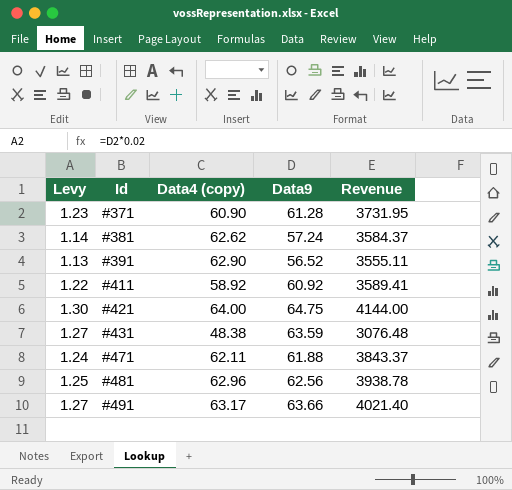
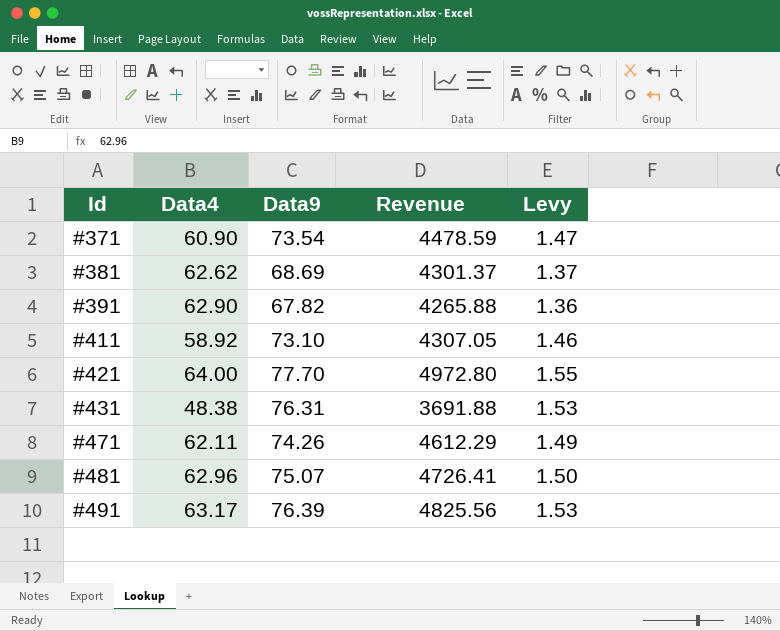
column name: Data4 (copy) -> Data4
column Levy | position: 1 -> 5
#371 | Data9: 61.28 -> 73.54
#371 | Revenue: 3731.95 -> 4478.59
#371 | Levy: 1.23 -> 1.47
#381 | Data9: 57.24 -> 68.69
#381 | Revenue: 3584.37 -> 4301.37
#381 | Levy: 1.14 -> 1.37
#391 | Data9: 56.52 -> 67.82
#391 | Revenue: 3555.11 -> 4265.88
#391 | Levy: 1.13 -> 1.36
#411 | Data9: 60.92 -> 73.10
#411 | Revenue: 3589.41 -> 4307.05
#411 | Levy: 1.22 -> 1.46
#421 | Data9: 64.75 -> 77.70
#421 | Revenue: 4144.00 -> 4972.80
#421 | Levy: 1.30 -> 1.55
#431 | Data9: 63.59 -> 76.31
#431 | Revenue: 3076.48 -> 3691.88
#431 | Levy: 1.27 -> 1.53
#471 | Data9: 61.88 -> 74.26
#471 | Revenue: 3843.37 -> 4612.29
#471 | Levy: 1.24 -> 1.49
#481 | Data9: 62.56 -> 75.07
#481 | Revenue: 3938.78 -> 4726.41
#481 | Levy: 1.25 -> 1.50
#491 | Data9: 63.66 -> 76.39
#491 | Revenue: 4021.40 -> 4825.56
#491 | Levy: 1.27 -> 1.53

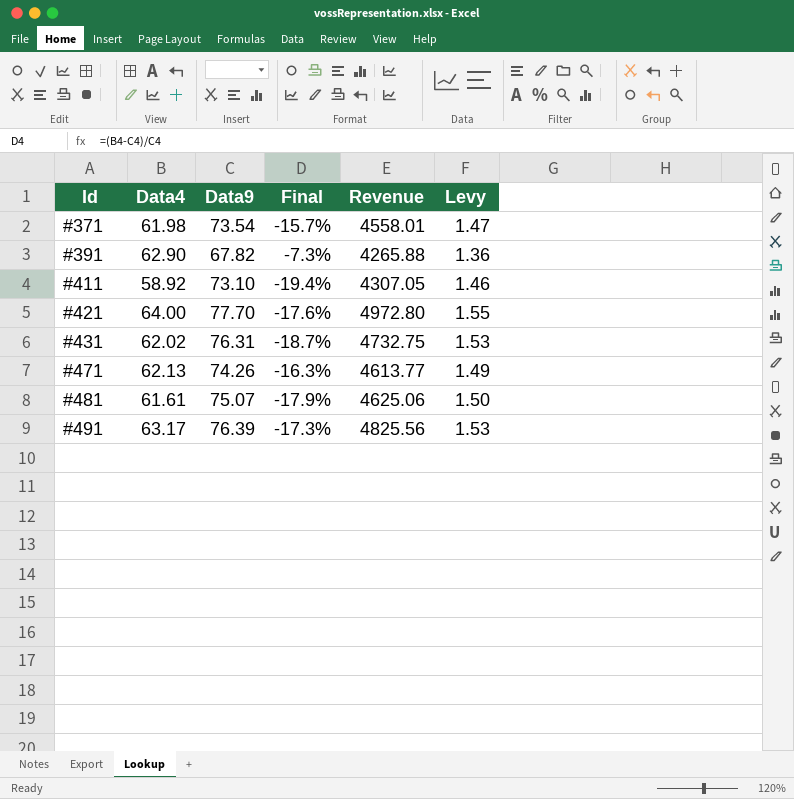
column Final | formula: none -> ([Data4] - [Data9]) / [Data9]
row #381: 62.62 | 68.69 | 4301.37 | 1.37 -> none
#371 | Data4: 60.90 -> 61.98
#371 | Revenue: 4478.59 -> 4558.01
#431 | Data4: 48.38 -> 62.02
#431 | Revenue: 3691.88 -> 4732.75
#471 | Data4: 62.11 -> 62.13
#471 | Revenue: 4612.29 -> 4613.77
#481 | Data4: 62.96 -> 61.61
#481 | Revenue: 4726.41 -> 4625.06

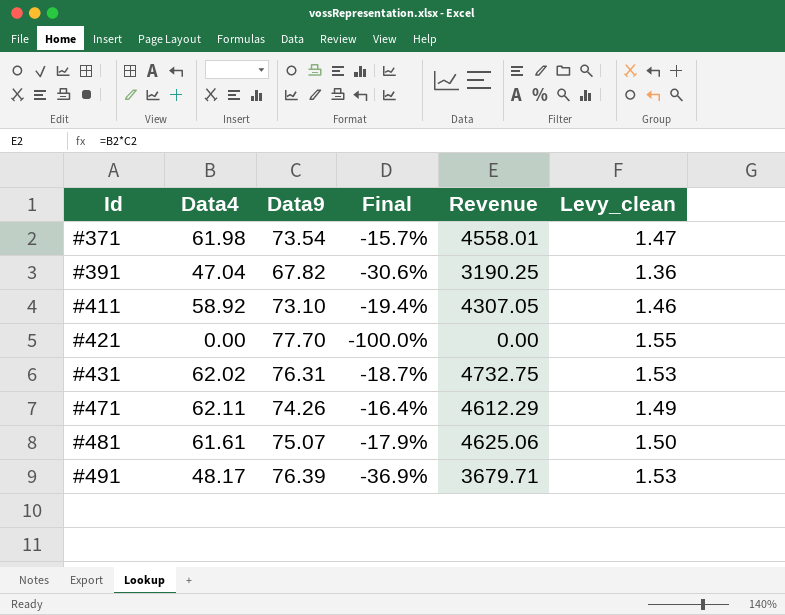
column name: Levy -> Levy_clean
#391 | Data4: 62.90 -> 47.04
#391 | Final: -7.3% -> -30.6%
#391 | Revenue: 4265.88 -> 3190.25
#421 | Data4: 64.00 -> 0.00
#421 | Final: -17.6% -> -100.0%
#421 | Revenue: 4972.80 -> 0.00
#471 | Data4: 62.13 -> 62.11
#471 | Final: -16.3% -> -16.4%
#471 | Revenue: 4613.77 -> 4612.29
#491 | Data4: 63.17 -> 48.17
#491 | Final: -17.3% -> -36.9%
#491 | Revenue: 4825.56 -> 3679.71

